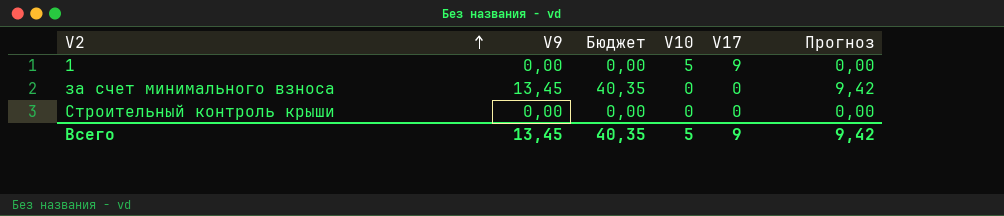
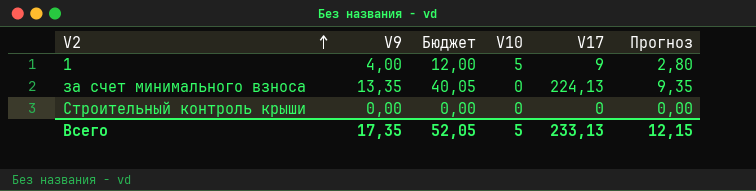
1 | V9: 0,00 -> 4,00
1 | Бюджет: 0,00 -> 12,00
1 | Прогноз: 0,00 -> 2,80
за счет минимального взноса | V9: 13,45 -> 13,35
за счет минимального взноса | Бюджет: 40,35 -> 40,05
за счет минимального взноса | V17: 0 -> 224,13
за счет минимального взноса | Прогноз: 9,42 -> 9,35
Всего | V9: 13,45 -> 17,35
Всего | Бюджет: 40,35 -> 52,05
Всего | V17: 9 -> 233,13
Всего | Прогноз: 9,42 -> 12,15

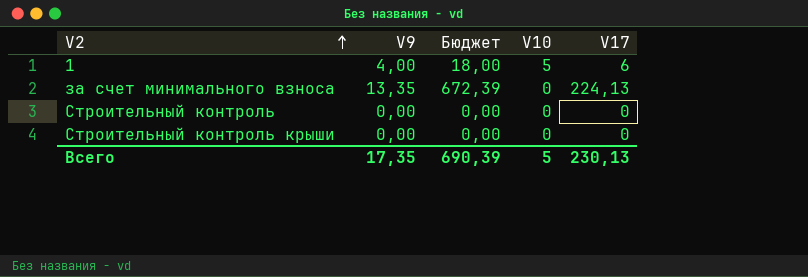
column Прогноз | formula: [V9] * 0,7 -> none
column Бюджет | formula: [V9] * 3 -> [V17] * 3
1 | V17: 9 -> 6
row Строительный контроль: none -> 0,00 | 0,00 | 0 | 0
Всего | Бюджет: 52,05 -> 690,39
Всего | V17: 233,13 -> 230,13

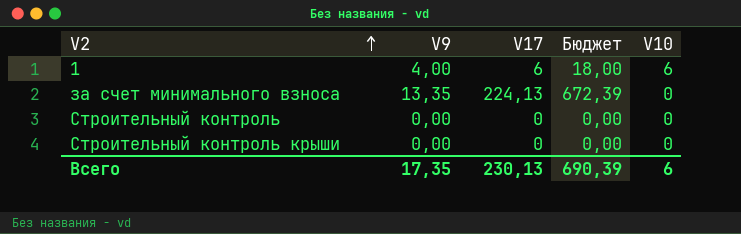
column V17 | position: 5 -> 3
1 | V10: 5 -> 6
Всего | V10: 5 -> 6

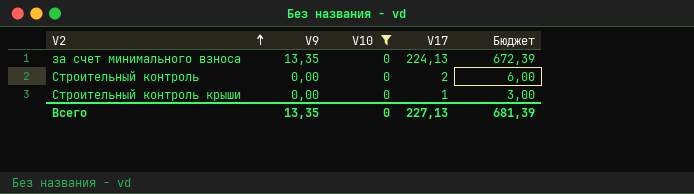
filter: none -> V10 = 0
column V10 | position: 5 -> 3
Строительный контроль | V17: 0 -> 2
Строительный контроль | Бюджет: 0,00 -> 6,00
Строительный контроль крыши | V17: 0 -> 1
Строительный контроль крыши | Бюджет: 0,00 -> 3,00
Всего | V9: 17,35 -> 13,35
Всего | V10: 6 -> 0
Всего | V17: 230,13 -> 227,13
Всего | Бюджет: 690,39 -> 681,39

